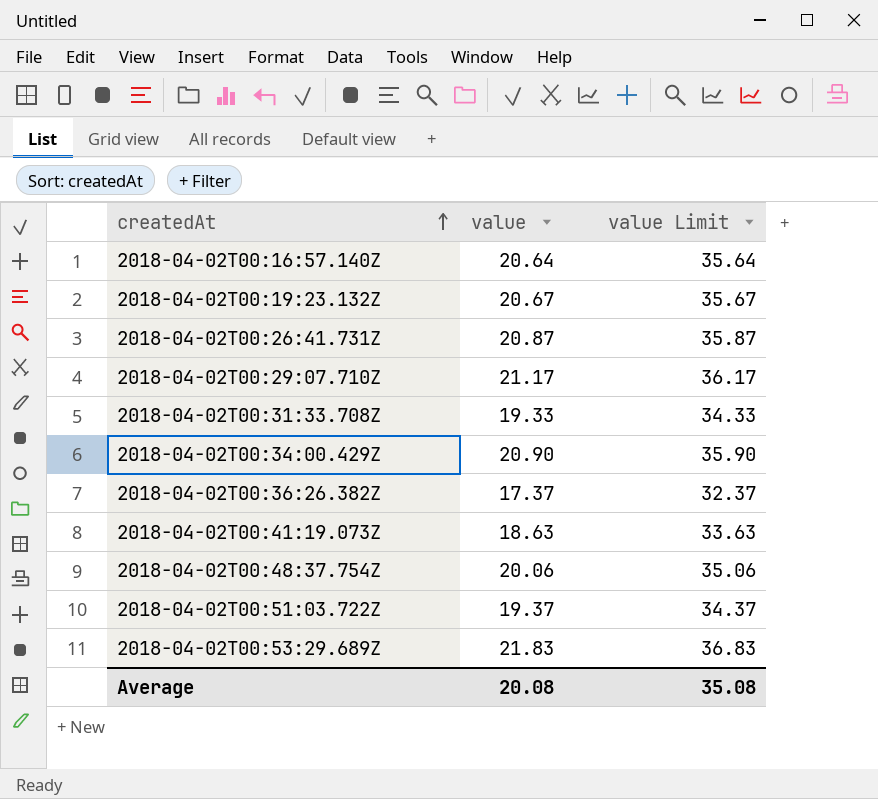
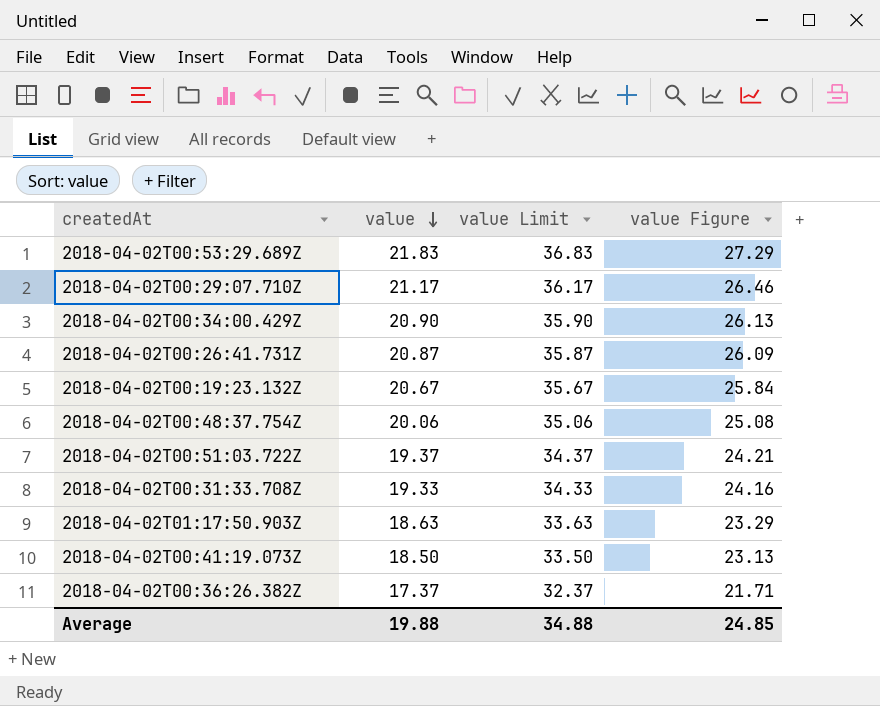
row order: createdAt ascending -> value descending
column value Figure | formula: none -> [value] * 1.25
row 2018-04-02T00:16:57.140Z: 20.64 | 35.64 -> none
row 2018-04-02T01:17:50.903Z: none -> 18.63 | 33.63 | 23.29
2018-04-02T00:41:19.073Z | value: 18.63 -> 18.50
2018-04-02T00:41:19.073Z | value Limit: 33.63 -> 33.50
Average | value: 20.08 -> 19.88
Average | value Limit: 35.08 -> 34.88

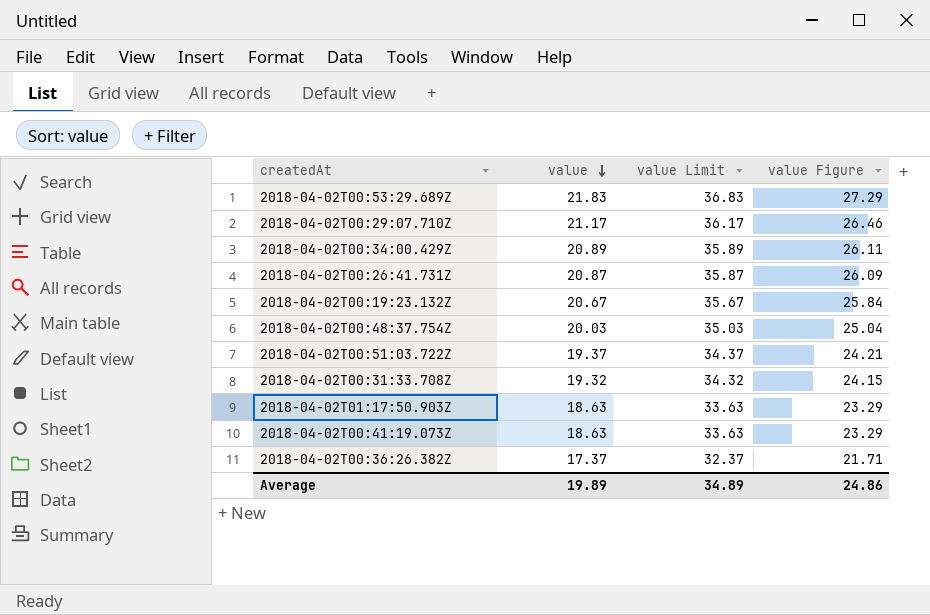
2018-04-02T00:34:00.429Z | value: 20.90 -> 20.89
2018-04-02T00:34:00.429Z | value Limit: 35.90 -> 35.89
2018-04-02T00:34:00.429Z | value Figure: 26.13 -> 26.11
2018-04-02T00:48:37.754Z | value: 20.06 -> 20.03
2018-04-02T00:48:37.754Z | value Limit: 35.06 -> 35.03
2018-04-02T00:48:37.754Z | value Figure: 25.08 -> 25.04
2018-04-02T00:31:33.708Z | value: 19.33 -> 19.32
2018-04-02T00:31:33.708Z | value Limit: 34.33 -> 34.32
2018-04-02T00:31:33.708Z | value Figure: 24.16 -> 24.15
2018-04-02T00:41:19.073Z | value: 18.50 -> 18.63
2018-04-02T00:41:19.073Z | value Limit: 33.50 -> 33.63
2018-04-02T00:41:19.073Z | value Figure: 23.13 -> 23.29
Average | value: 19.88 -> 19.89
Average | value Limit: 34.88 -> 34.89
Average | value Figure: 24.85 -> 24.86

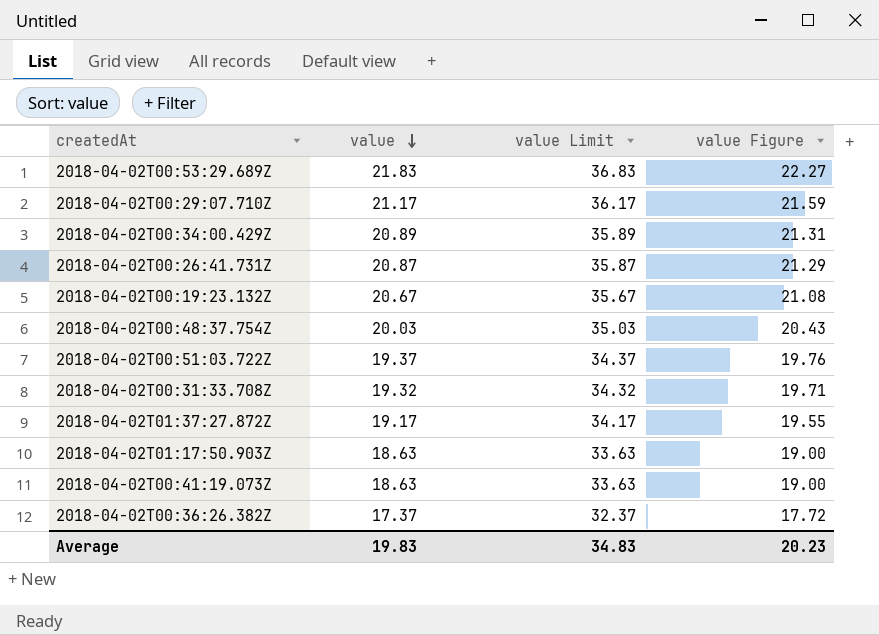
column value Figure | formula: [value] * 1.25 -> [value] * 1.02
row 2018-04-02T01:37:27.872Z: none -> 19.17 | 34.17 | 19.55
Average | value: 19.89 -> 19.83
Average | value Limit: 34.89 -> 34.83
Average | value Figure: 24.86 -> 20.23

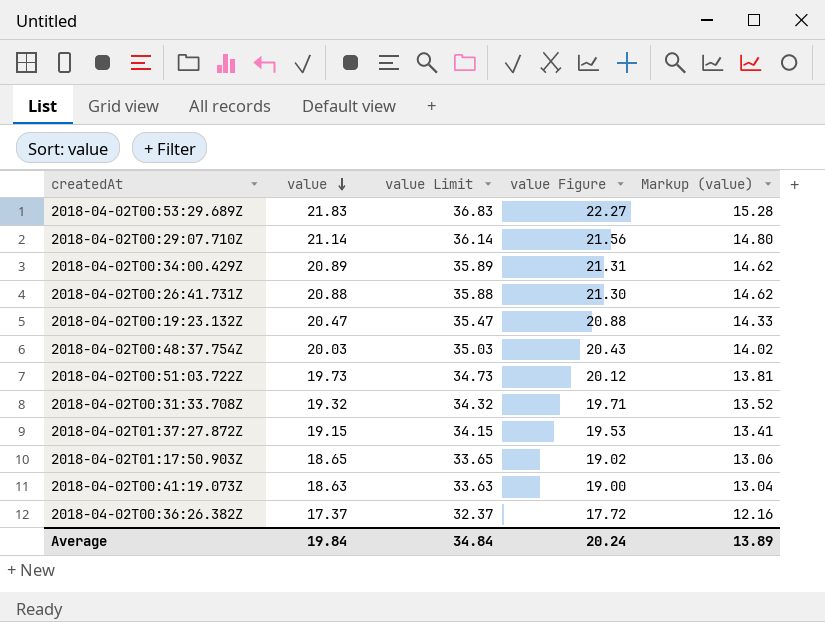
column Markup (value) | formula: none -> [value] * 0.7
2018-04-02T00:29:07.710Z | value: 21.17 -> 21.14
2018-04-02T00:29:07.710Z | value Limit: 36.17 -> 36.14
2018-04-02T00:29:07.710Z | value Figure: 21.59 -> 21.56
2018-04-02T00:26:41.731Z | value: 20.87 -> 20.88
2018-04-02T00:26:41.731Z | value Limit: 35.87 -> 35.88
2018-04-02T00:26:41.731Z | value Figure: 21.29 -> 21.30
2018-04-02T00:19:23.132Z | value: 20.67 -> 20.47
2018-04-02T00:19:23.132Z | value Limit: 35.67 -> 35.47
2018-04-02T00:19:23.132Z | value Figure: 21.08 -> 20.88
2018-04-02T00:51:03.722Z | value: 19.37 -> 19.73
2018-04-02T00:51:03.722Z | value Limit: 34.37 -> 34.73
2018-04-02T00:51:03.722Z | value Figure: 19.76 -> 20.12
2018-04-02T01:37:27.872Z | value: 19.17 -> 19.15
2018-04-02T01:37:27.872Z | value Limit: 34.17 -> 34.15
2018-04-02T01:37:27.872Z | value Figure: 19.55 -> 19.53
2018-04-02T01:17:50.903Z | value: 18.63 -> 18.65
2018-04-02T01:17:50.903Z | value Limit: 33.63 -> 33.65
2018-04-02T01:17:50.903Z | value Figure: 19.00 -> 19.02
Average | value: 19.83 -> 19.84
Average | value Limit: 34.83 -> 34.84
Average | value Figure: 20.23 -> 20.24

